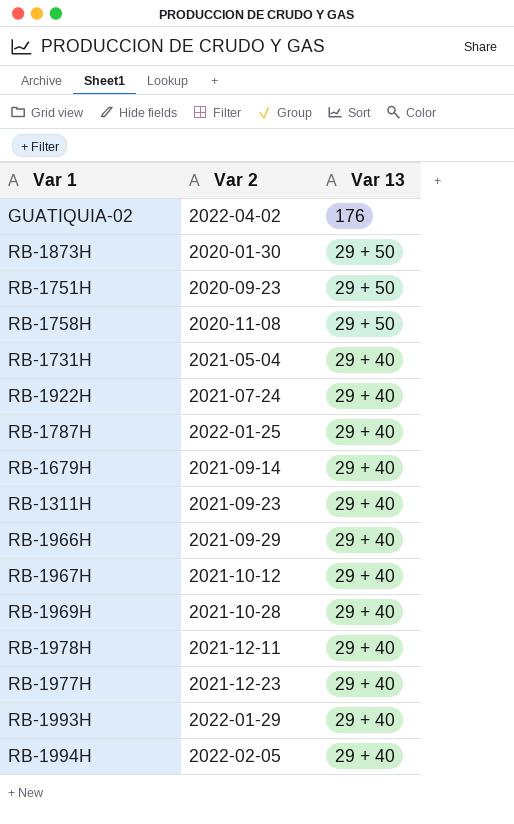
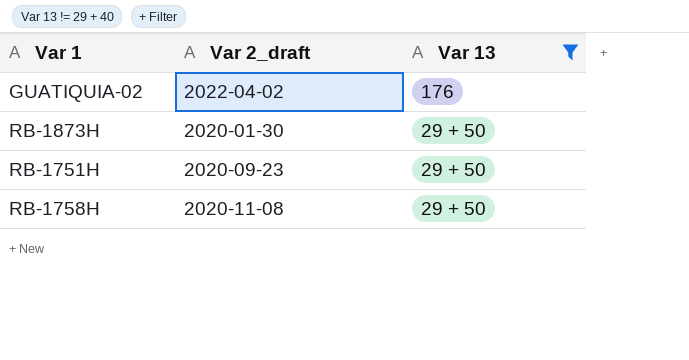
filter: none -> Var 13 != 29 + 40
column name: Var 2 -> Var 2_draft

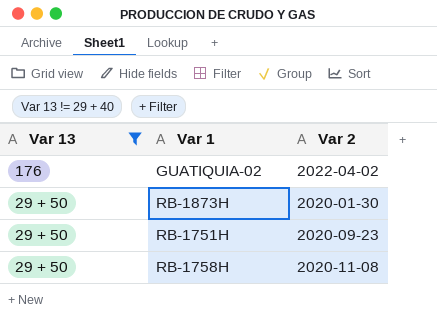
column Var 13 | position: 3 -> 1
column name: Var 2_draft -> Var 2

